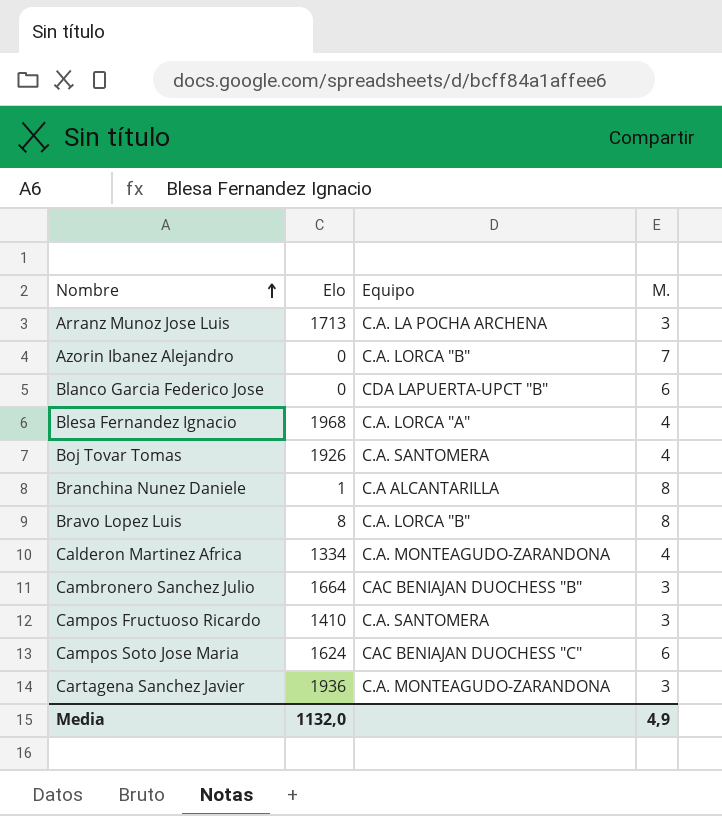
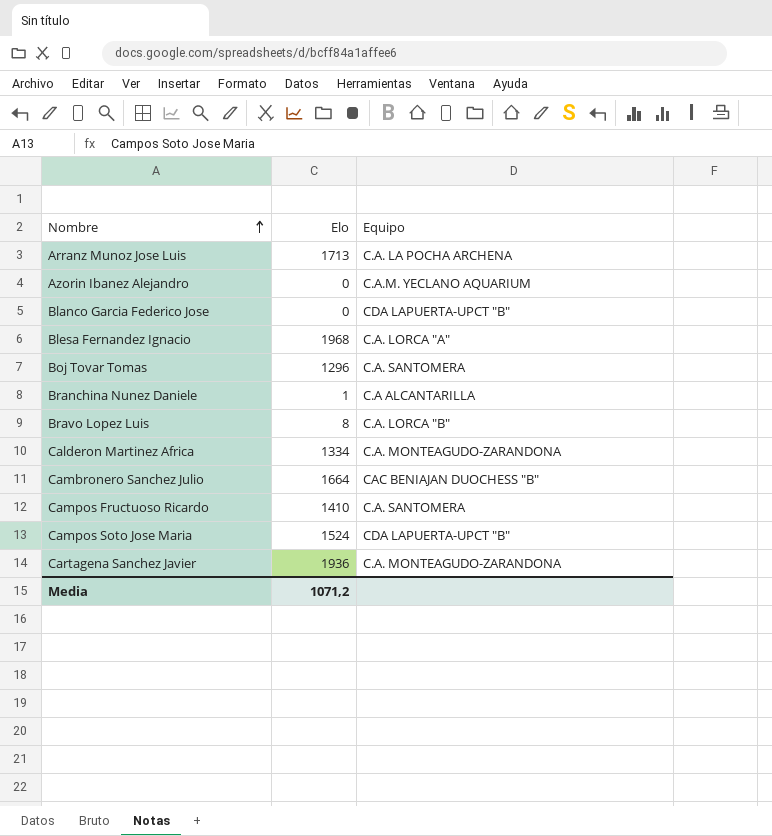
column M. | position: 4 -> none
Azorin Ibanez Alejandro | Equipo: C.A. LORCA "B" -> C.A.M. YECLANO AQUARIUM
Boj Tovar Tomas | Elo: 1926 -> 1296
Campos Soto Jose Maria | Elo: 1624 -> 1524
Campos Soto Jose Maria | Equipo: CAC BENIAJAN DUOCHESS "C" -> CDA LAPUERTA-UPCT "B"
Media | Elo: 1132,0 -> 1071,2

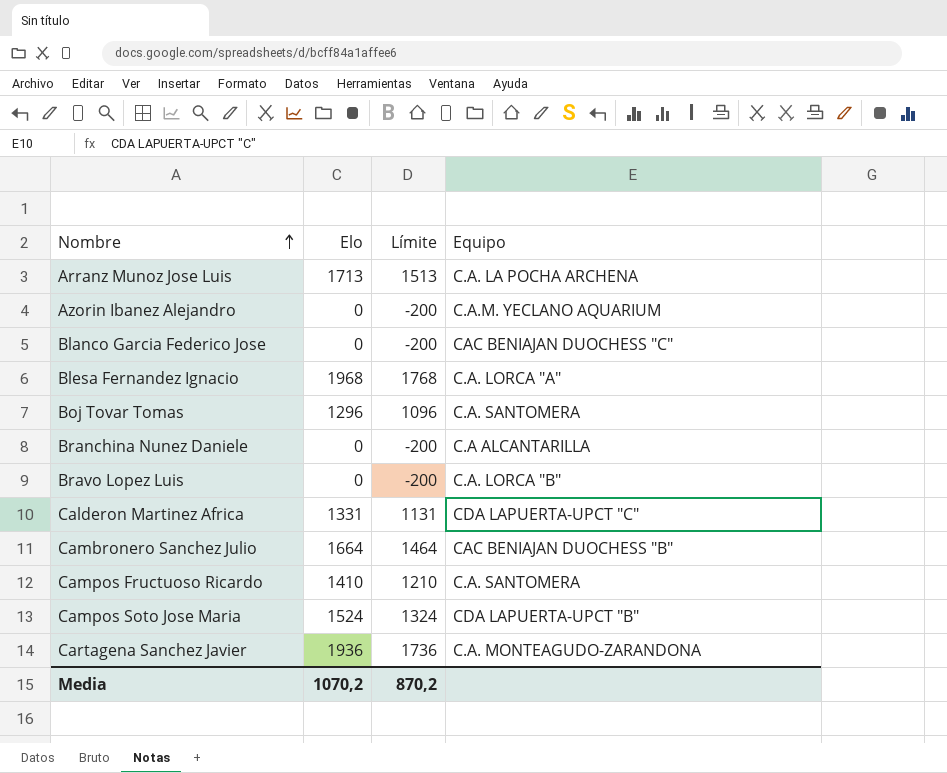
column Límite | formula: none -> [Elo] - 200
Blanco Garcia Federico Jose | Equipo: CDA LAPUERTA-UPCT "B" -> CAC BENIAJAN DUOCHESS "C"
Branchina Nunez Daniele | Elo: 1 -> 0
Bravo Lopez Luis | Elo: 8 -> 0
Calderon Martinez Africa | Elo: 1334 -> 1331
Calderon Martinez Africa | Equipo: C.A. MONTEAGUDO-ZARANDONA -> CDA LAPUERTA-UPCT "C"
Media | Elo: 1071,2 -> 1070,2

